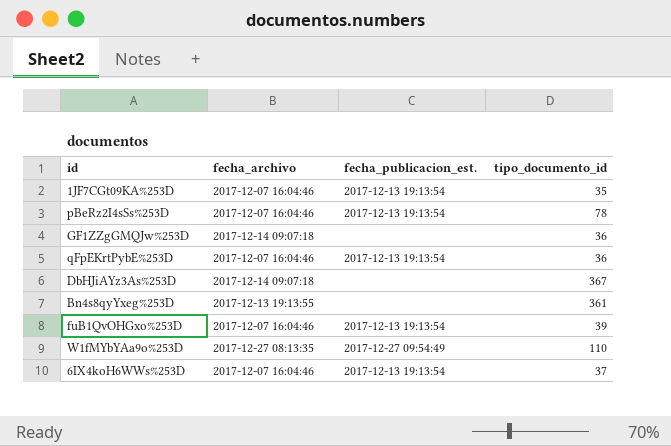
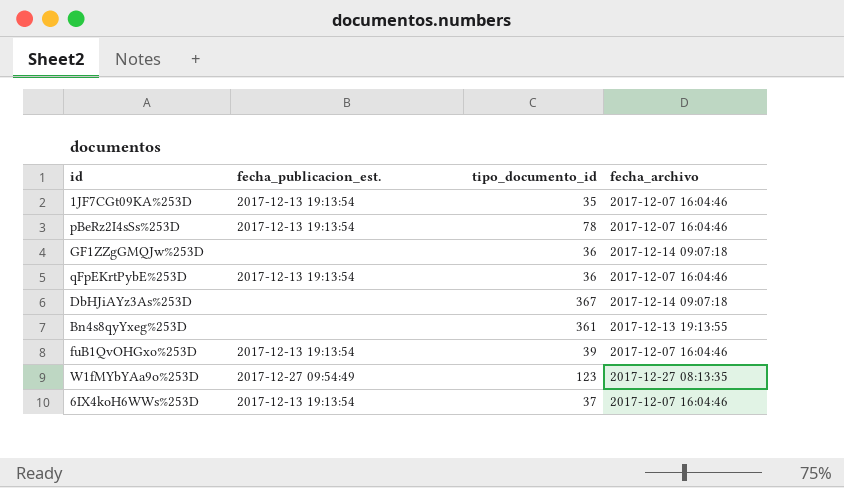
column fecha_archivo | position: 2 -> 4
W1fMYbYAa9o%253D | tipo_documento_id: 110 -> 123

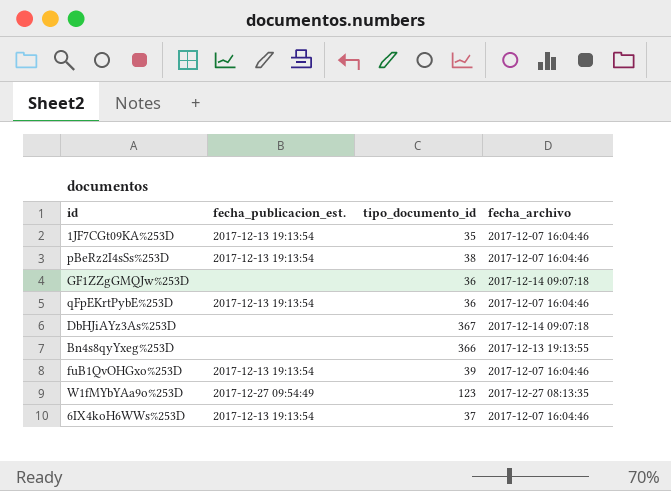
pBeRz2I4sSs%253D | tipo_documento_id: 78 -> 38
Bn4s8qyYxeg%253D | tipo_documento_id: 361 -> 366

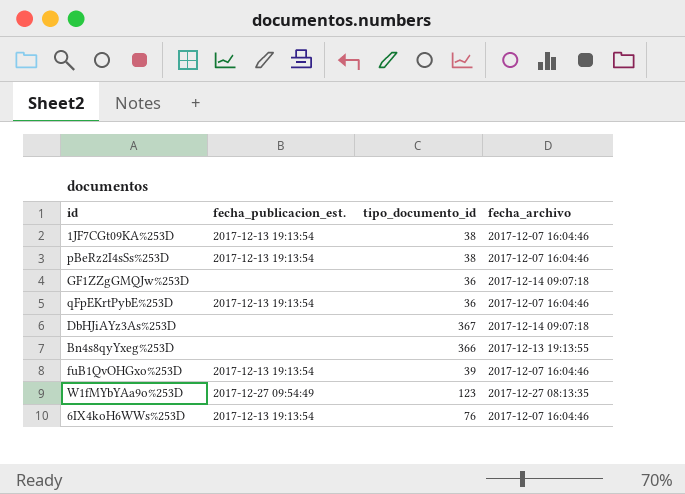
1JF7CGt09KA%253D | tipo_documento_id: 35 -> 38
6IX4koH6WWs%253D | tipo_documento_id: 37 -> 76

